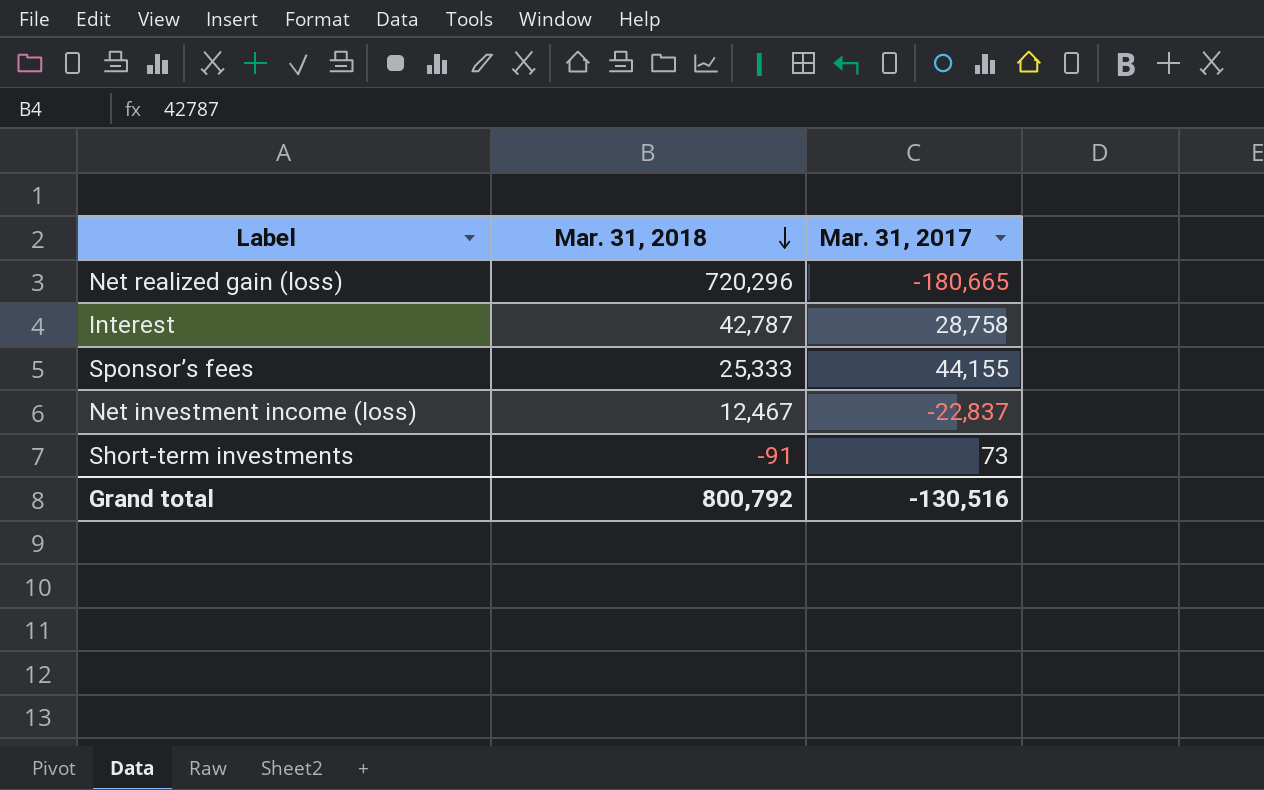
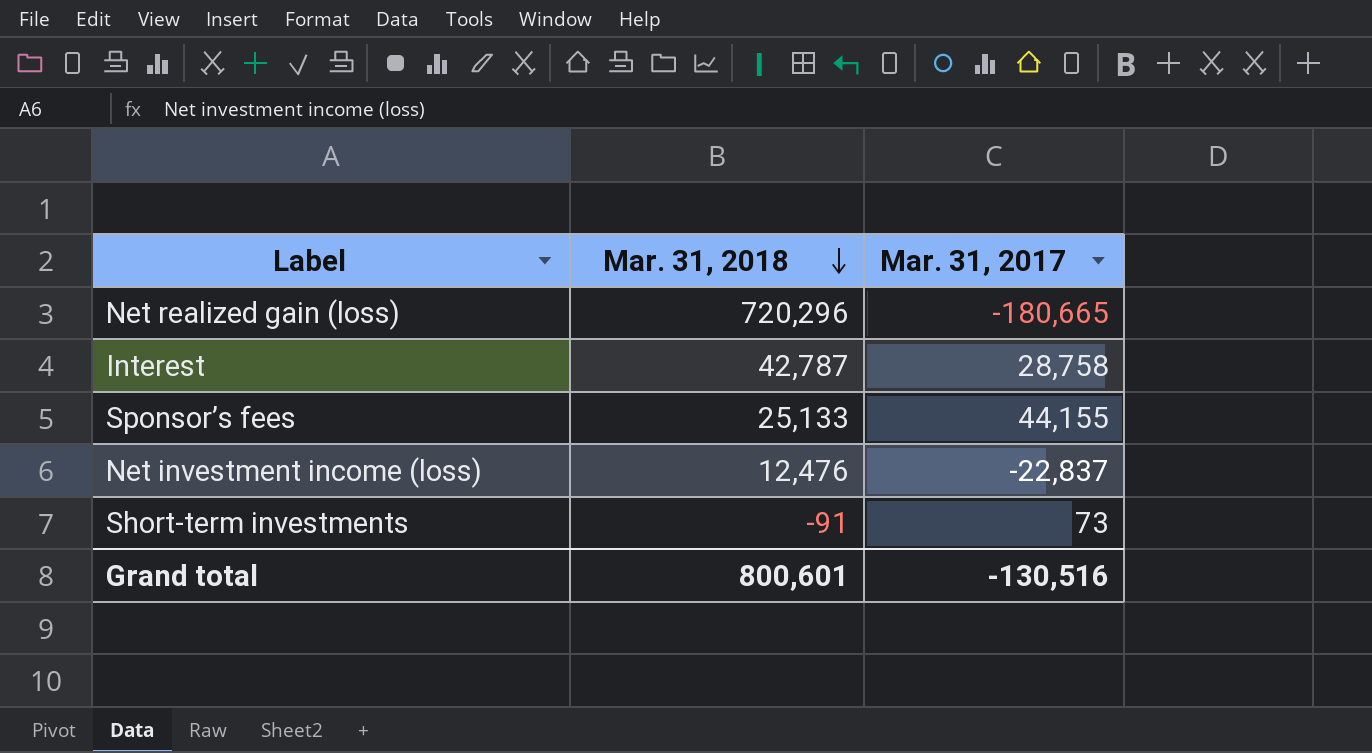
Sponsor’s fees | Mar. 31, 2018: 25,333 -> 25,133
Net investment income (loss) | Mar. 31, 2018: 12,467 -> 12,476
Grand total | Mar. 31, 2018: 800,792 -> 800,601

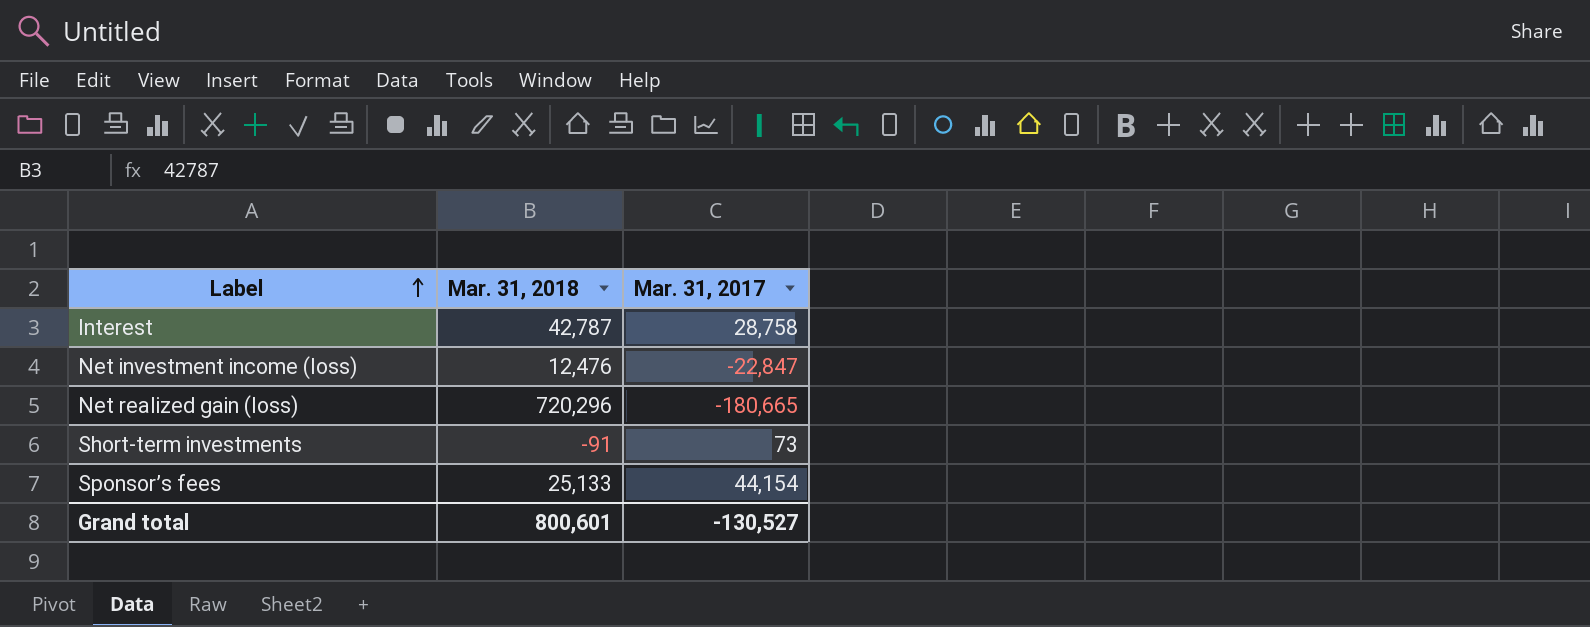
row order: Mar. 31, 2018 descending -> Label ascending
Net investment income (loss) | Mar. 31, 2017: -22,837 -> -22,847
Sponsor’s fees | Mar. 31, 2017: 44,155 -> 44,154
Grand total | Mar. 31, 2017: -130,516 -> -130,527

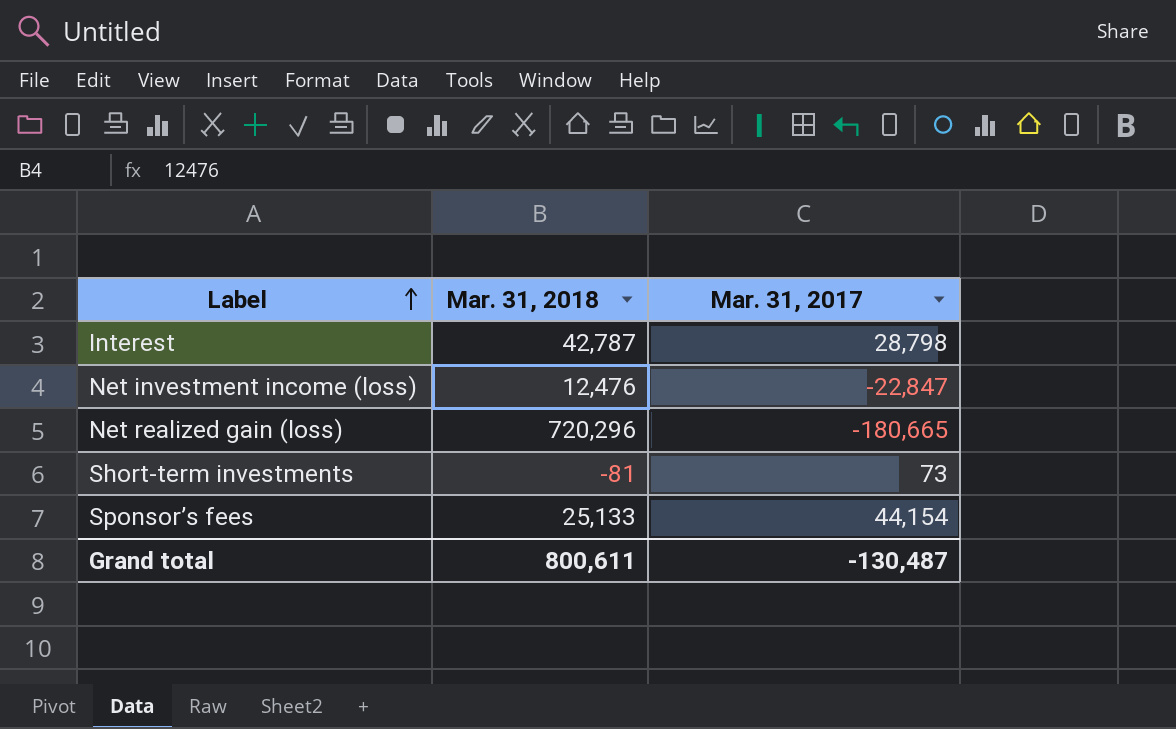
Interest | Mar. 31, 2017: 28,758 -> 28,798
Short-term investments | Mar. 31, 2018: -91 -> -81
Grand total | Mar. 31, 2018: 800,601 -> 800,611
Grand total | Mar. 31, 2017: -130,527 -> -130,487

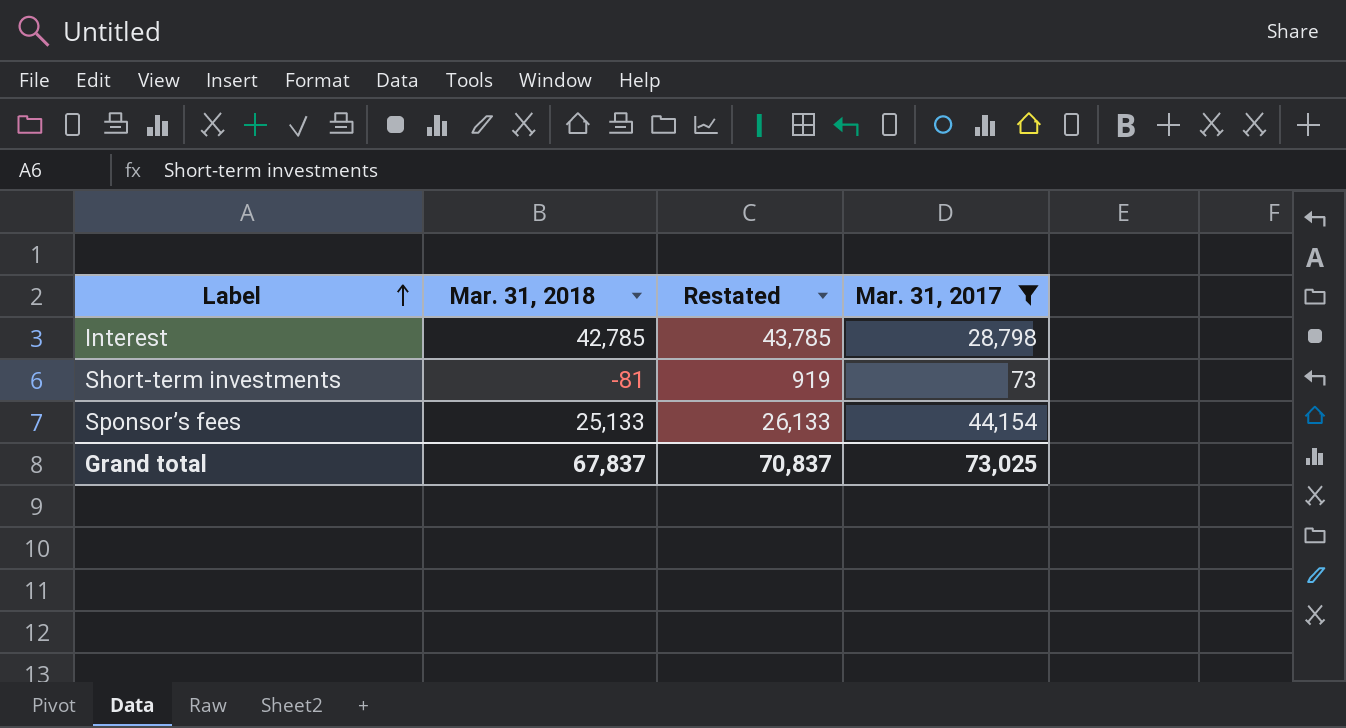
filter: none -> Mar. 31, 2017 >= 73
column Restated | formula: none -> [Mar. 31, 2018] + 1000
Interest | Mar. 31, 2018: 42,787 -> 42,785
Grand total | Mar. 31, 2018: 800,611 -> 67,837
Grand total | Mar. 31, 2017: -130,487 -> 73,025

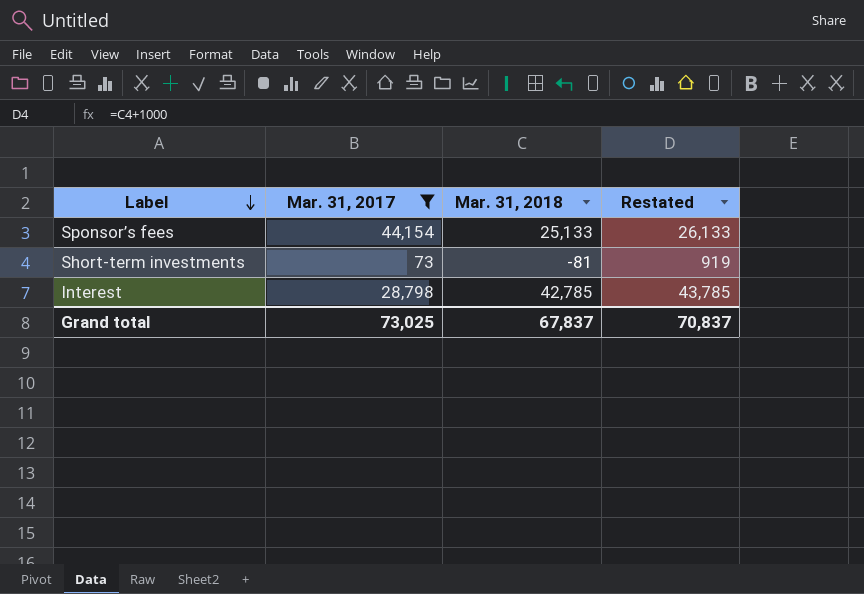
row order: Label ascending -> Label descending
column Mar. 31, 2017 | position: 4 -> 2

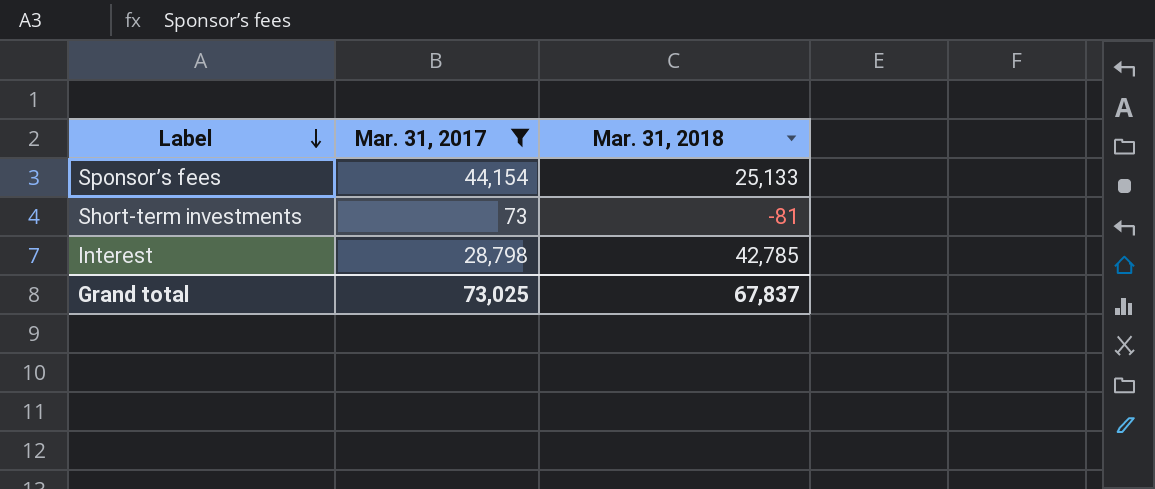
column Restated | formula: [Mar. 31, 2018] + 1000 -> none

